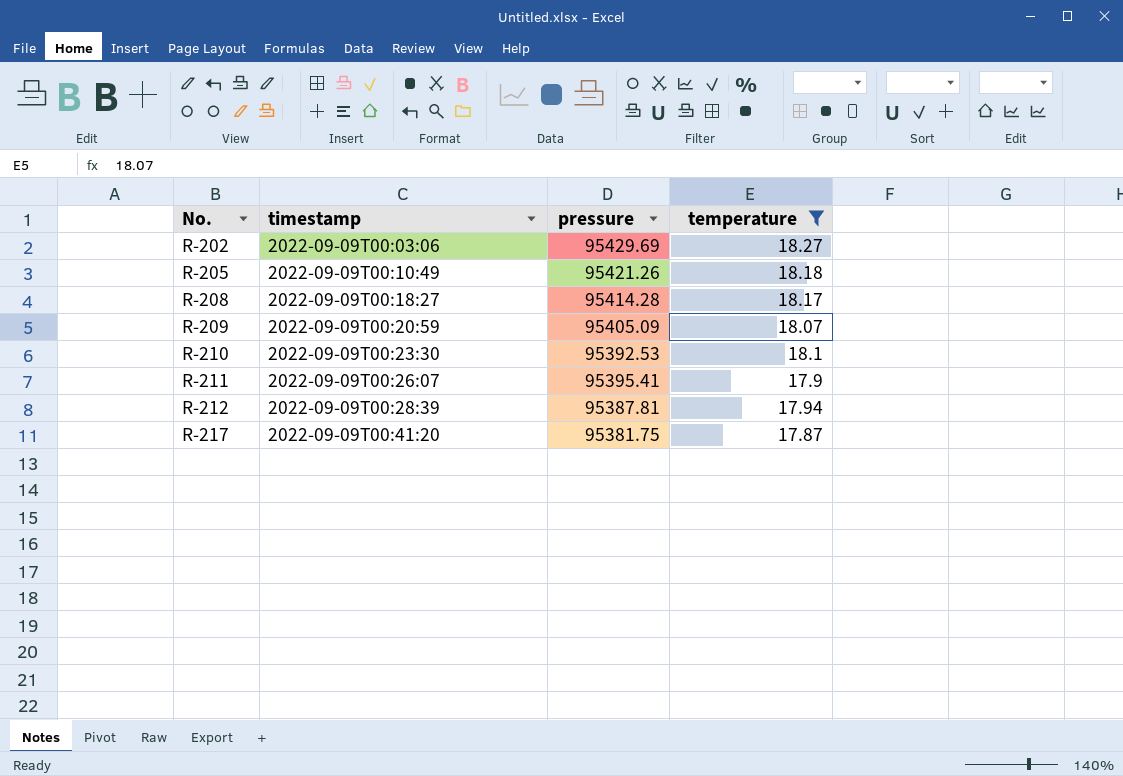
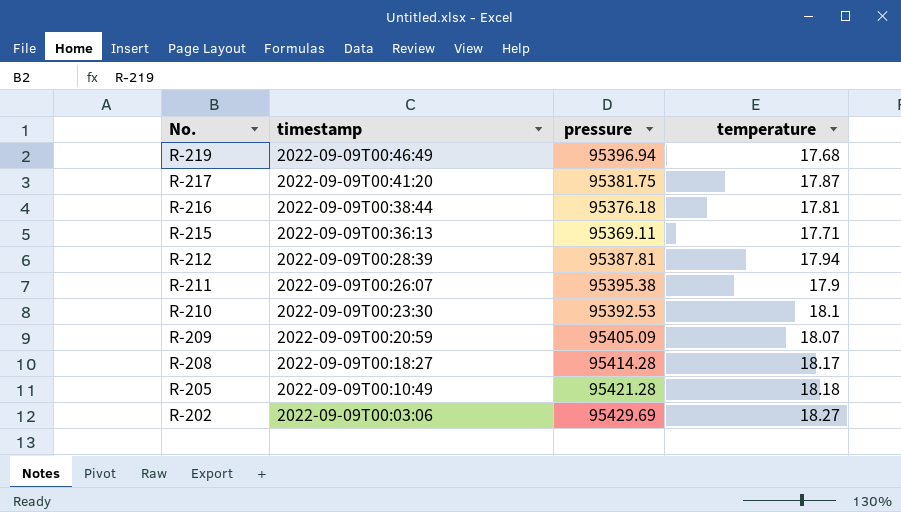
filter: temperature >= 17.87 -> none
row order: No. ascending -> No. descending
R-211 | pressure: 95395.41 -> 95395.38
R-205 | pressure: 95421.26 -> 95421.28

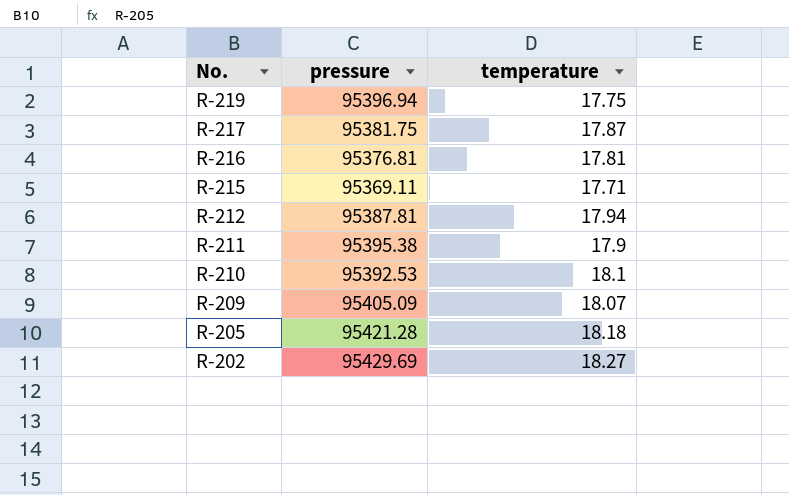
column timestamp | position: 2 -> none
row R-208: 2022-09-09T00:18:27 | 95414.28 | 18.17 -> none
R-219 | temperature: 17.68 -> 17.75
R-216 | pressure: 95376.18 -> 95376.81

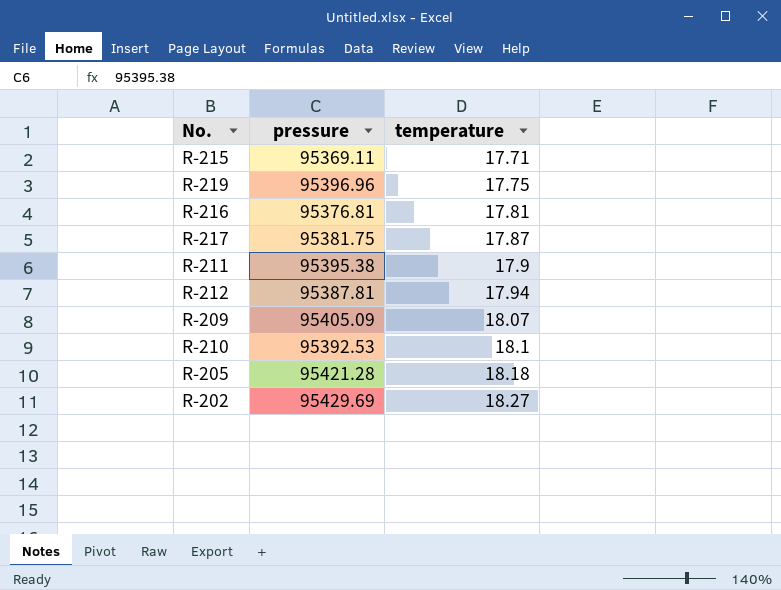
row order: No. descending -> temperature ascending
R-219 | pressure: 95396.94 -> 95396.96

